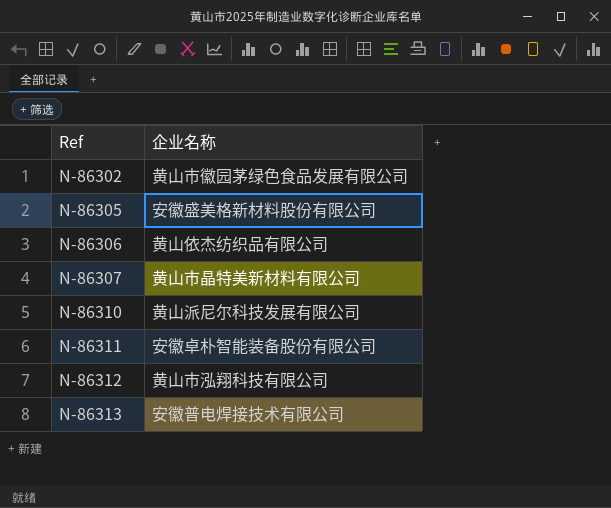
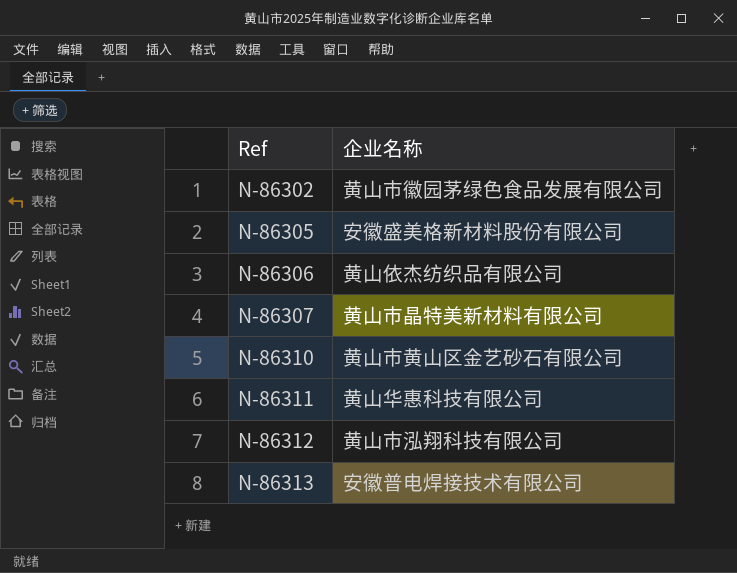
N-86310 | 企业名称: 黄山派尼尔科技发展有限公司 -> 黄山市黄山区金艺砂石有限公司
N-86311 | 企业名称: 安徽卓朴智能装备股份有限公司 -> 黄山华惠科技有限公司

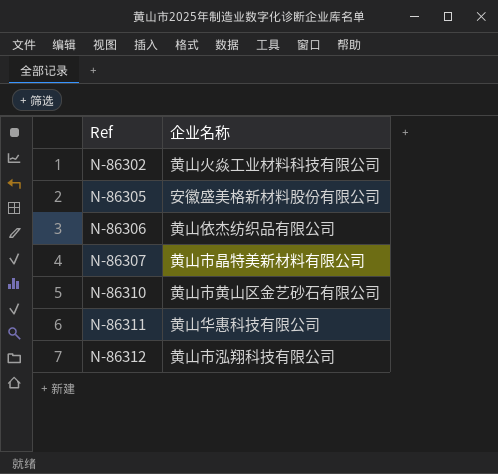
row N-86313: 安徽普电焊接技术有限公司 -> none
N-86302 | 企业名称: 黄山市徽园茅绿色食品发展有限公司 -> 黄山火焱工业材料科技有限公司

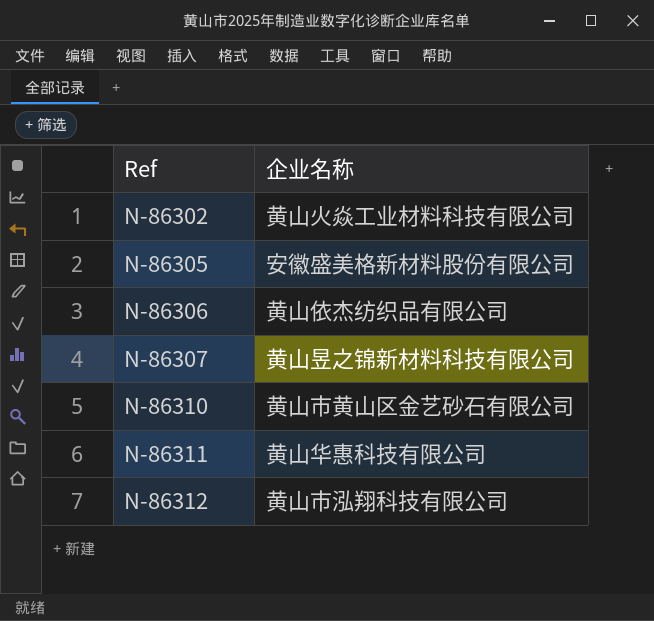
N-86307 | 企业名称: 黄山市晶特美新材料有限公司 -> 黄山昱之锦新材料科技有限公司

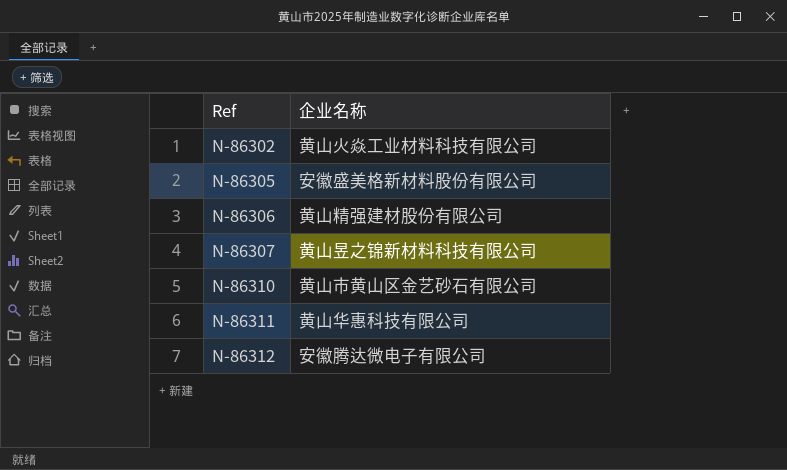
N-86306 | 企业名称: 黄山依杰纺织品有限公司 -> 黄山精强建材股份有限公司
N-86312 | 企业名称: 黄山市泓翔科技有限公司 -> 安徽腾达微电子有限公司

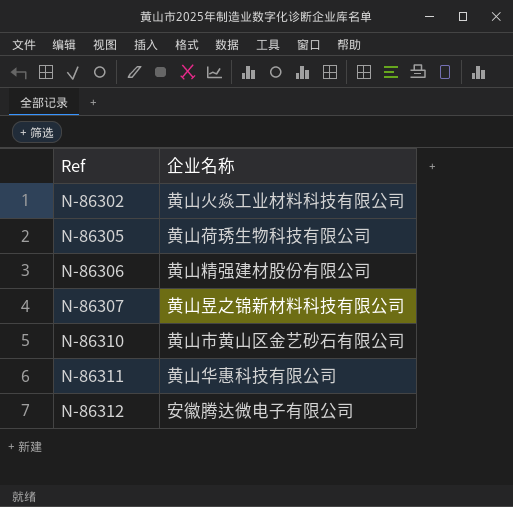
N-86305 | 企业名称: 安徽盛美格新材料股份有限公司 -> 黄山荷琇生物科技有限公司

